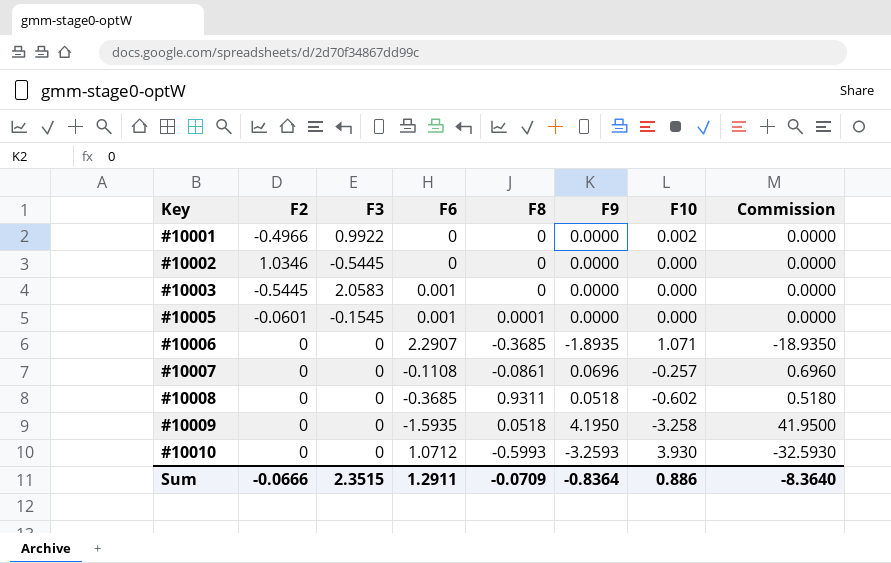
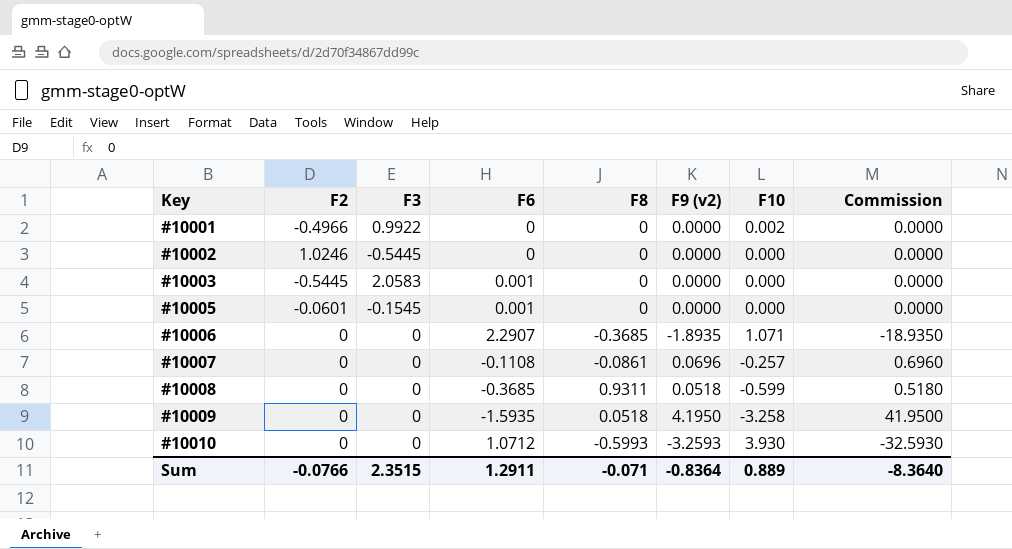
column name: F9 -> F9 (v2)
#10002 | F2: 1.0346 -> 1.0246
#10005 | F8: 0.0001 -> 0
#10008 | F10: -0.602 -> -0.599
Sum | F2: -0.0666 -> -0.0766
Sum | F8: -0.0709 -> -0.071
Sum | F10: 0.886 -> 0.889

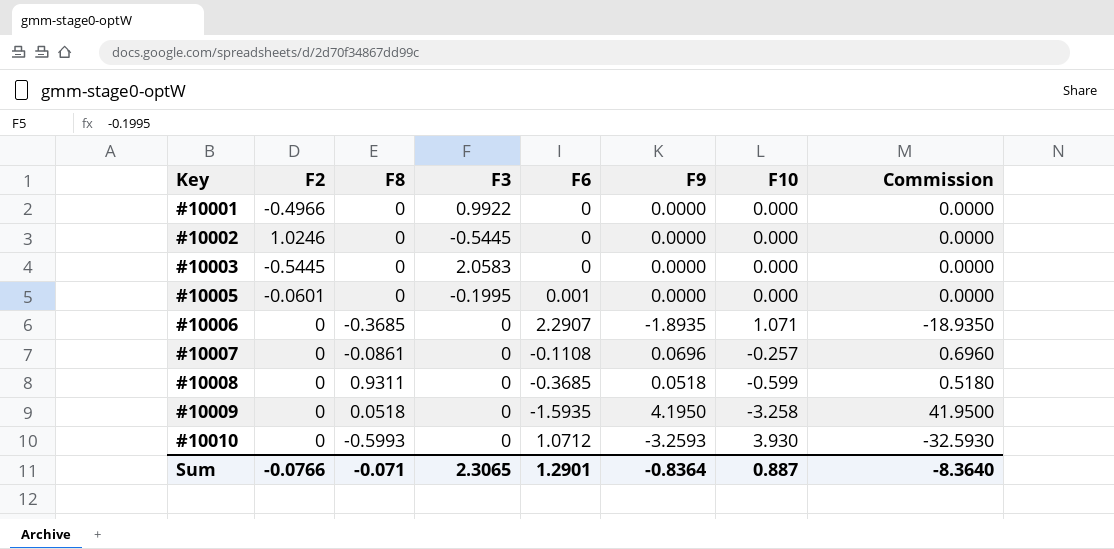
column F8 | position: 5 -> 3
column name: F9 (v2) -> F9
#10001 | F10: 0.002 -> 0.000
#10003 | F6: 0.001 -> 0
#10005 | F3: -0.1545 -> -0.1995
Sum | F3: 2.3515 -> 2.3065
Sum | F6: 1.2911 -> 1.2901
Sum | F10: 0.889 -> 0.887

